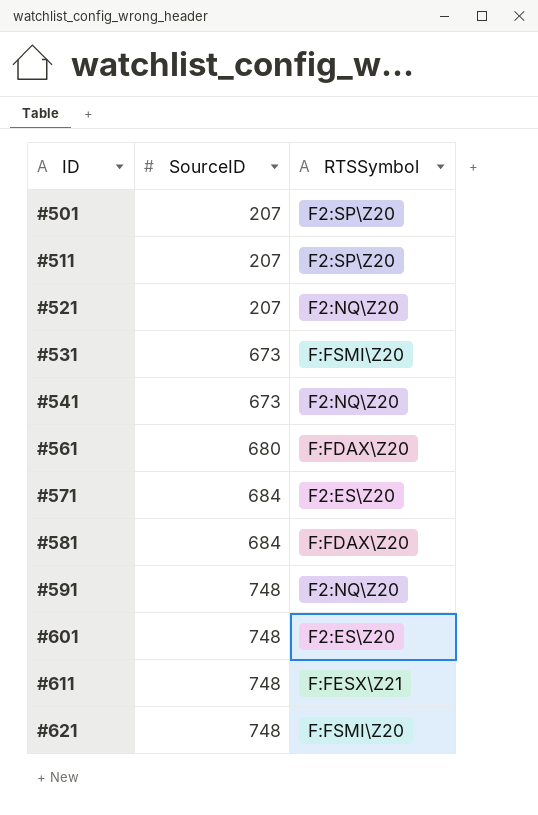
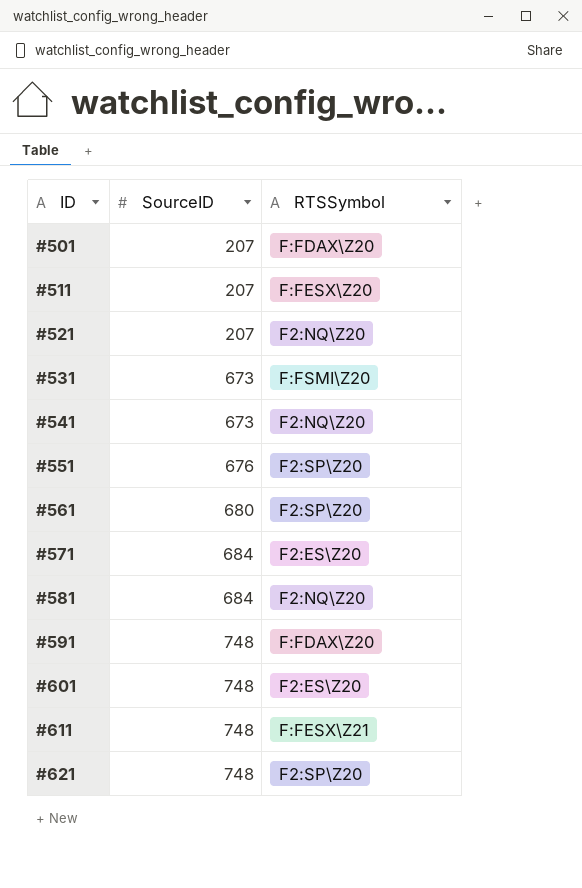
#501 | RTSSymbol: F2:SP\Z20 -> F:FDAX\Z20
#511 | RTSSymbol: F2:SP\Z20 -> F:FESX\Z20
row #551: none -> 676 | F2:SP\Z20
#561 | RTSSymbol: F:FDAX\Z20 -> F2:SP\Z20
#581 | RTSSymbol: F:FDAX\Z20 -> F2:NQ\Z20
#591 | RTSSymbol: F2:NQ\Z20 -> F:FDAX\Z20
#621 | RTSSymbol: F:FSMI\Z20 -> F2:SP\Z20

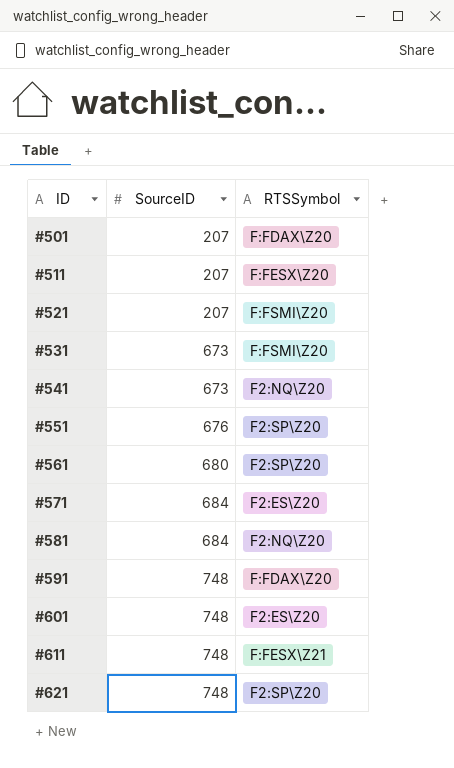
#521 | RTSSymbol: F2:NQ\Z20 -> F:FSMI\Z20

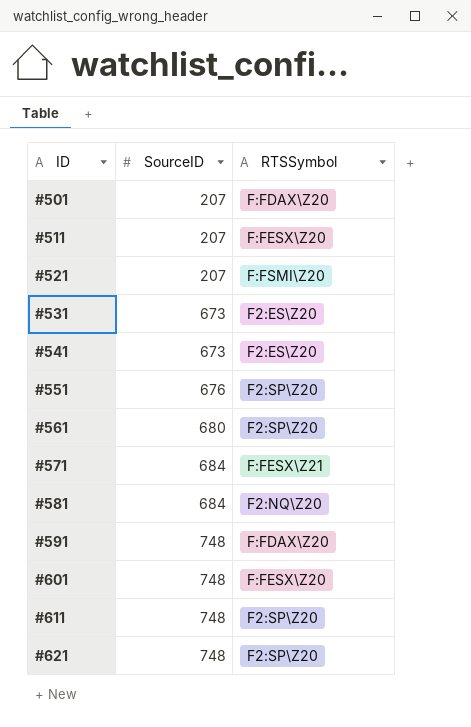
#531 | RTSSymbol: F:FSMI\Z20 -> F2:ES\Z20
#541 | RTSSymbol: F2:NQ\Z20 -> F2:ES\Z20
#571 | RTSSymbol: F2:ES\Z20 -> F:FESX\Z21
#601 | RTSSymbol: F2:ES\Z20 -> F:FESX\Z20
#611 | RTSSymbol: F:FESX\Z21 -> F2:SP\Z20

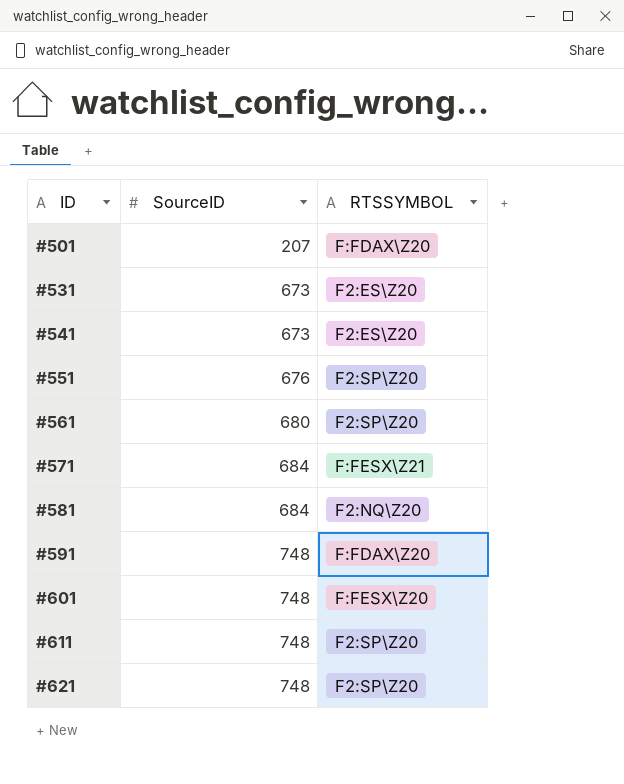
column name: RTSSymbol -> RTSSYMBOL
row #511: 207 | F:FESX\Z20 -> none
row #521: 207 | F:FSMI\Z20 -> none

